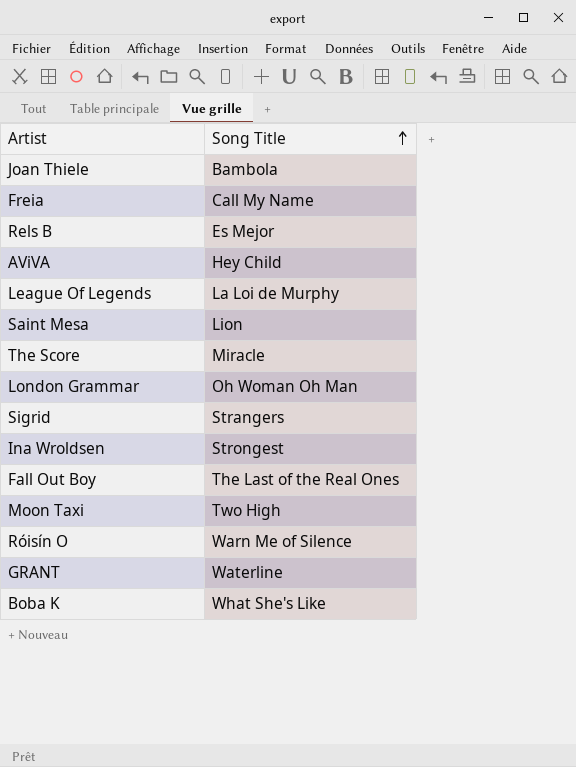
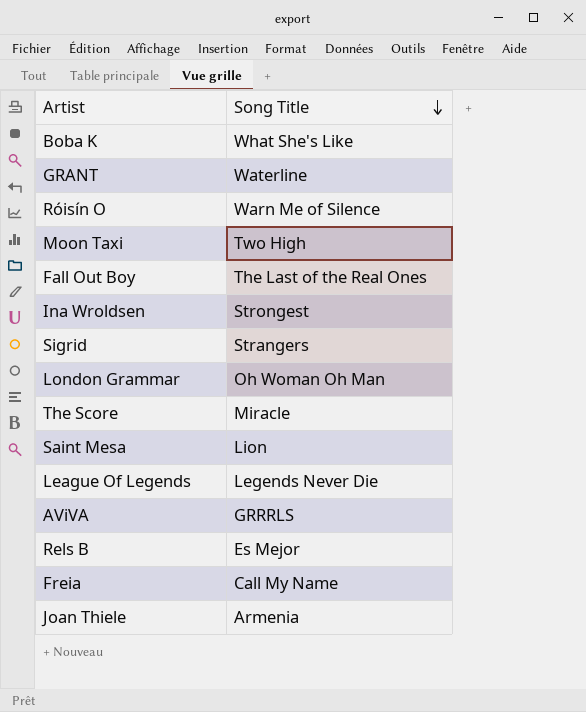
row order: Song Title ascending -> Song Title descending
League Of Legends | Song Title: La Loi de Murphy -> Legends Never Die
AViVA | Song Title: Hey Child -> GRRRLS
Joan Thiele | Song Title: Bambola -> Armenia

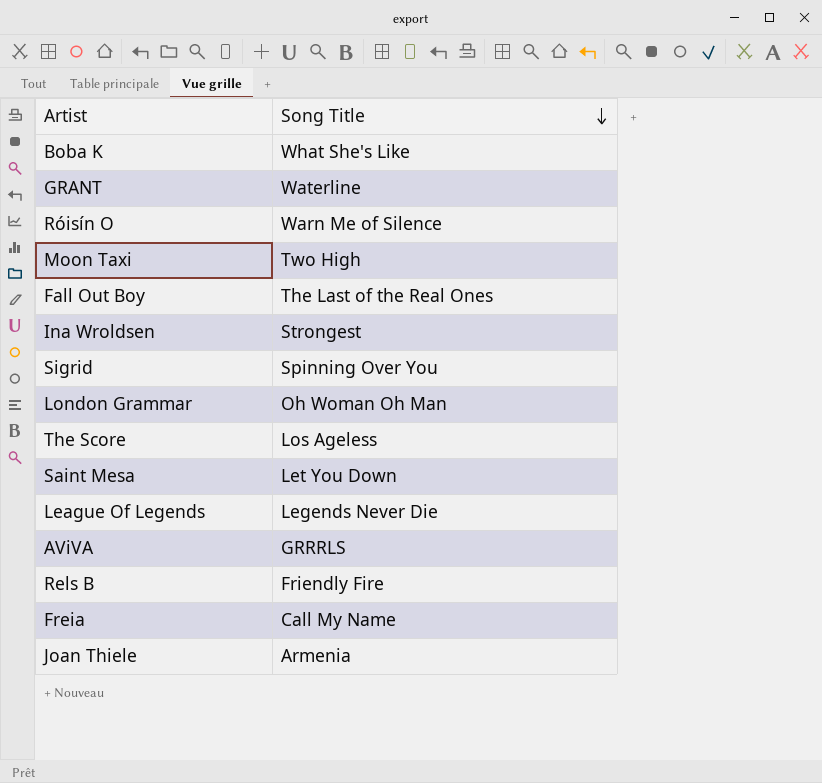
Sigrid | Song Title: Strangers -> Spinning Over You
The Score | Song Title: Miracle -> Los Ageless
Saint Mesa | Song Title: Lion -> Let You Down
Rels B | Song Title: Es Mejor -> Friendly Fire

